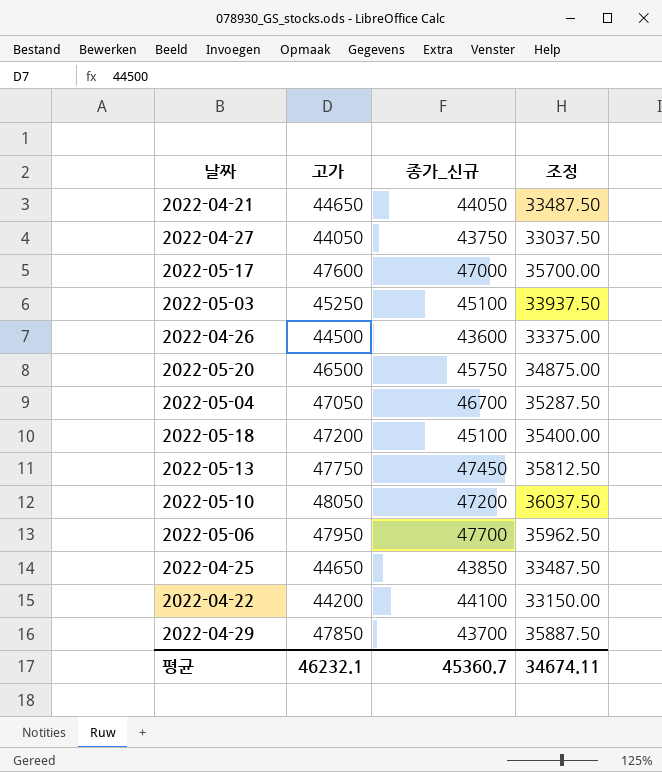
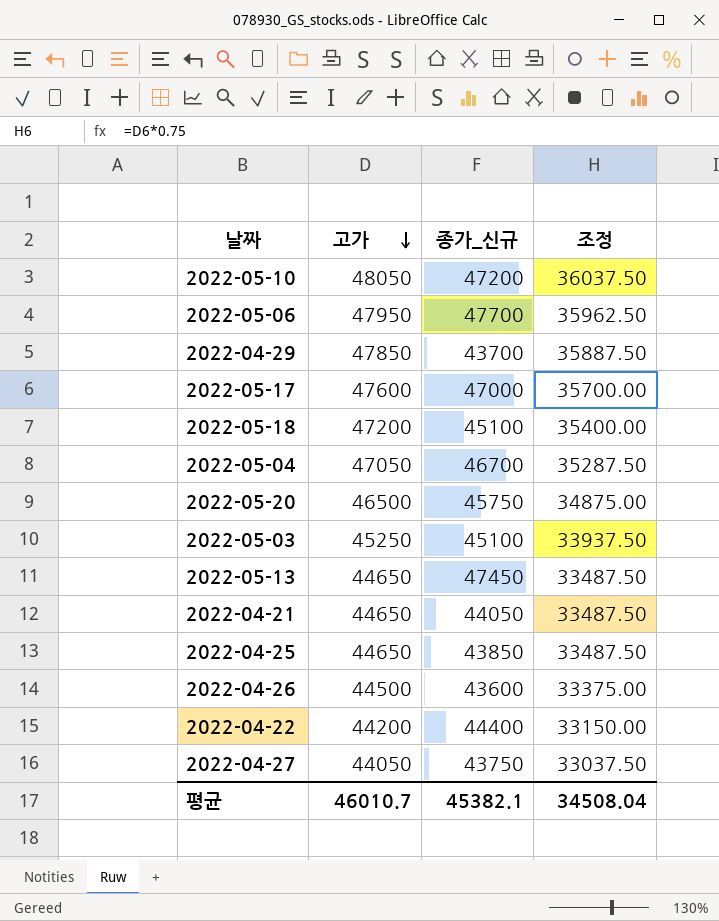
row order: none -> 고가 descending
2022-05-13 | 고가: 47750 -> 44650
2022-05-13 | 조정: 35812.50 -> 33487.50
2022-04-22 | 종가_신규: 44100 -> 44400
평균 | 고가: 46232.1 -> 46010.7
평균 | 종가_신규: 45360.7 -> 45382.1
평균 | 조정: 34674.11 -> 34508.04

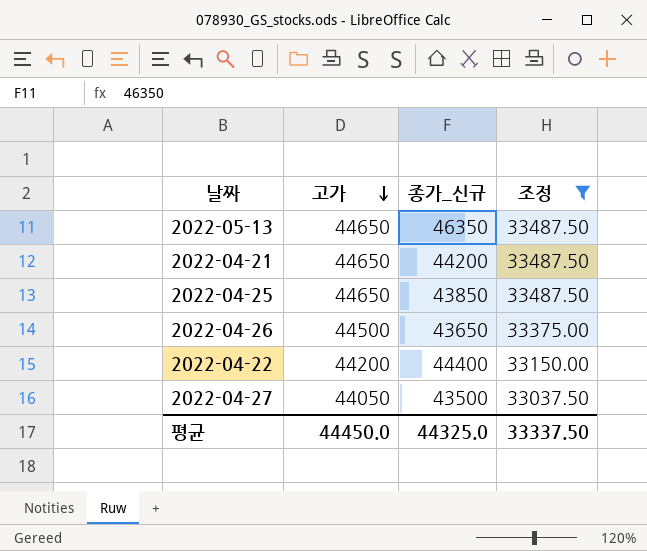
filter: none -> 조정 <= 33487.50
2022-05-13 | 종가_신규: 47450 -> 46350
2022-04-21 | 종가_신규: 44050 -> 44200
2022-04-26 | 종가_신규: 43600 -> 43650
2022-04-27 | 종가_신규: 43750 -> 43500
평균 | 고가: 46010.7 -> 44450.0
평균 | 종가_신규: 45382.1 -> 44325.0
평균 | 조정: 34508.04 -> 33337.50

